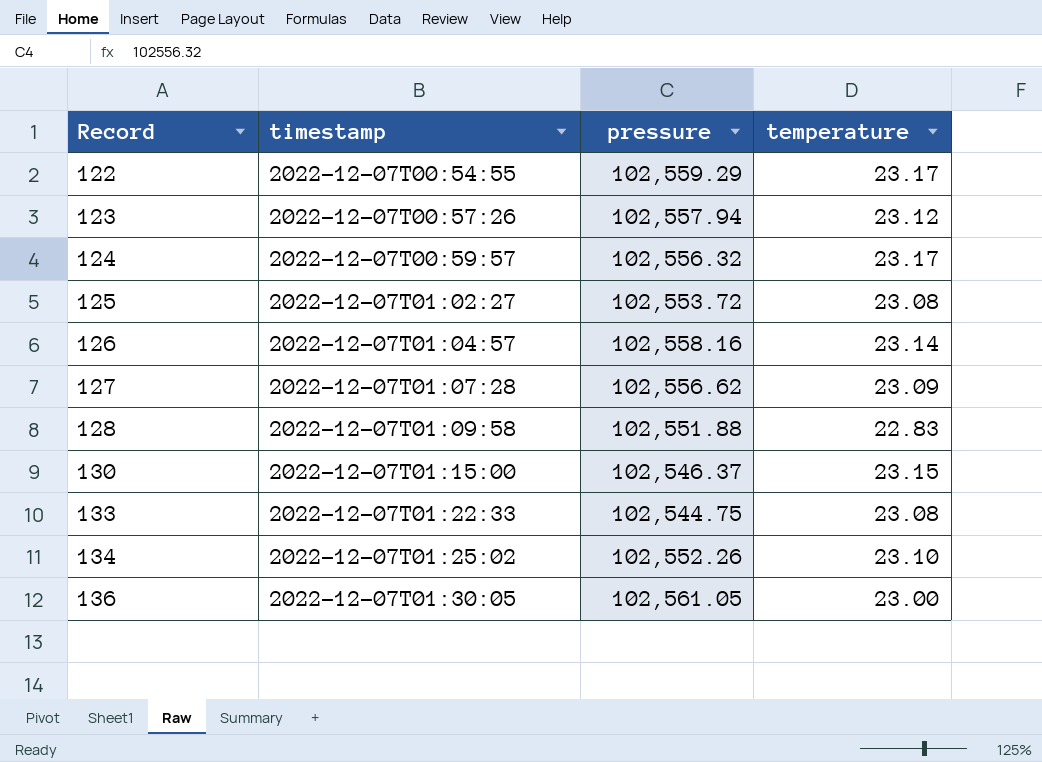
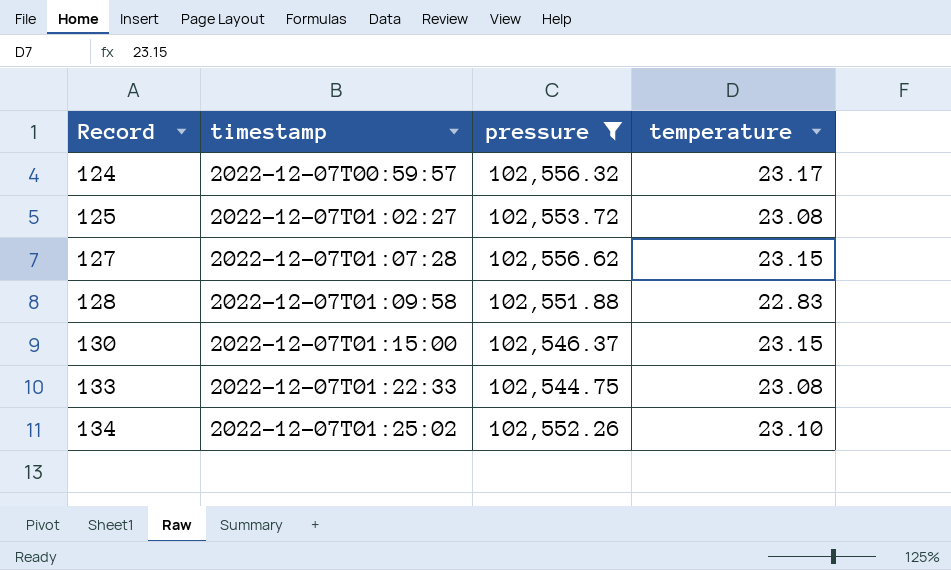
filter: none -> pressure <= 102,556.62
127 | temperature: 23.09 -> 23.15

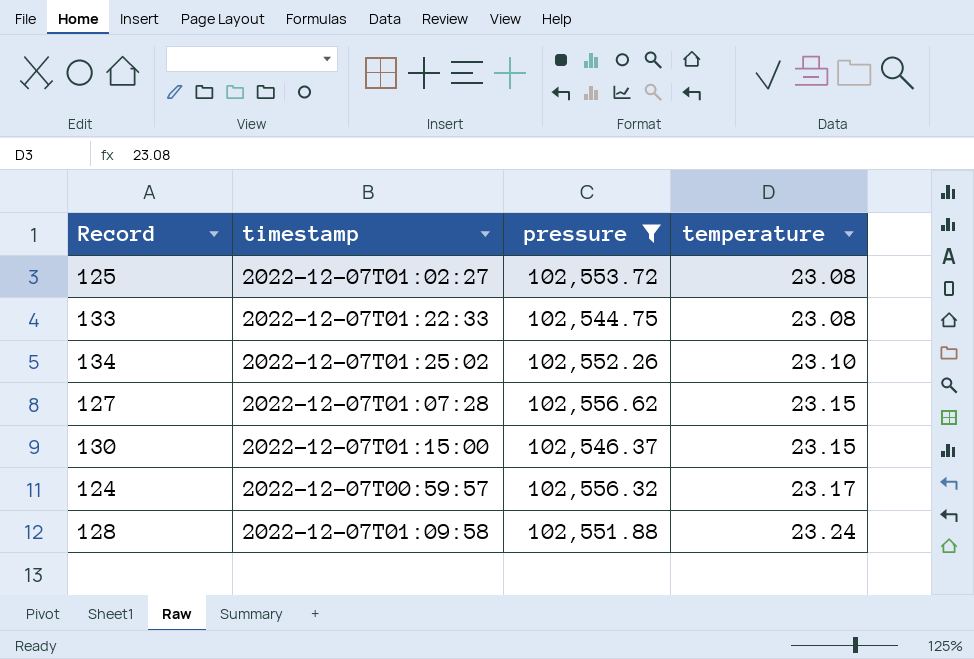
row order: Record ascending -> temperature ascending
128 | temperature: 22.83 -> 23.24

